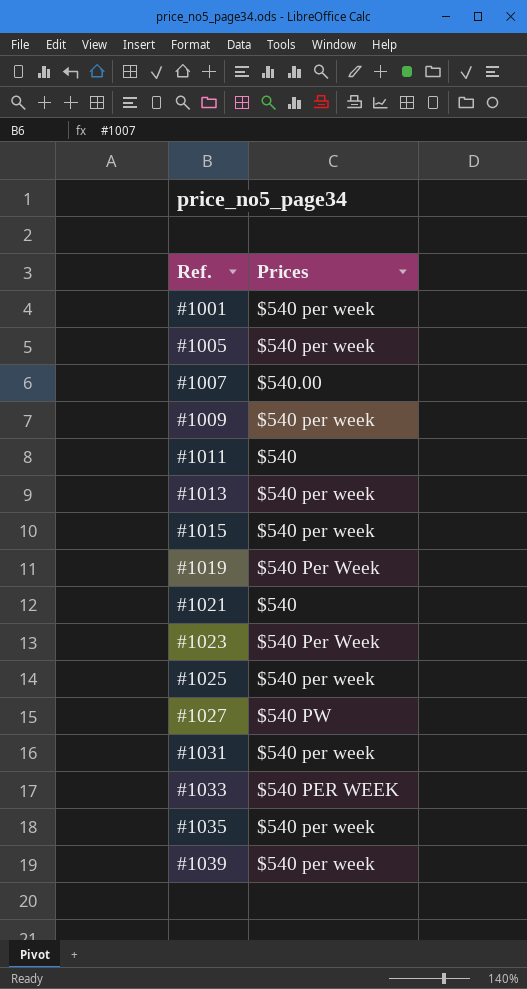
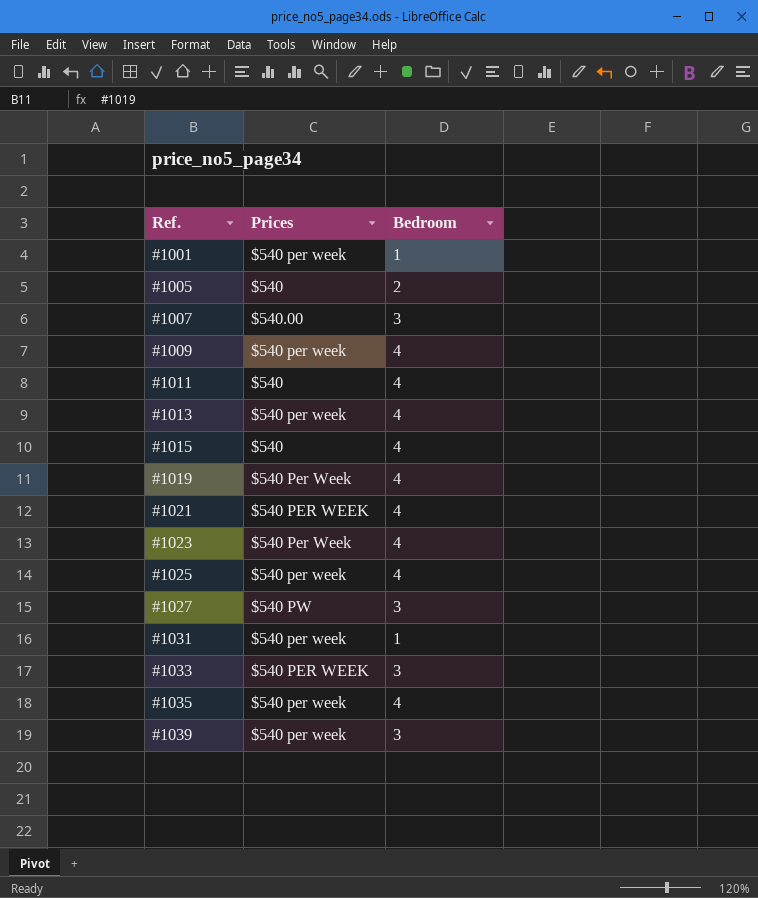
column Bedroom | position: none -> 3
#1005 | Prices: $540 per week -> $540
#1015 | Prices: $540 per week -> $540
#1021 | Prices: $540 -> $540 PER WEEK

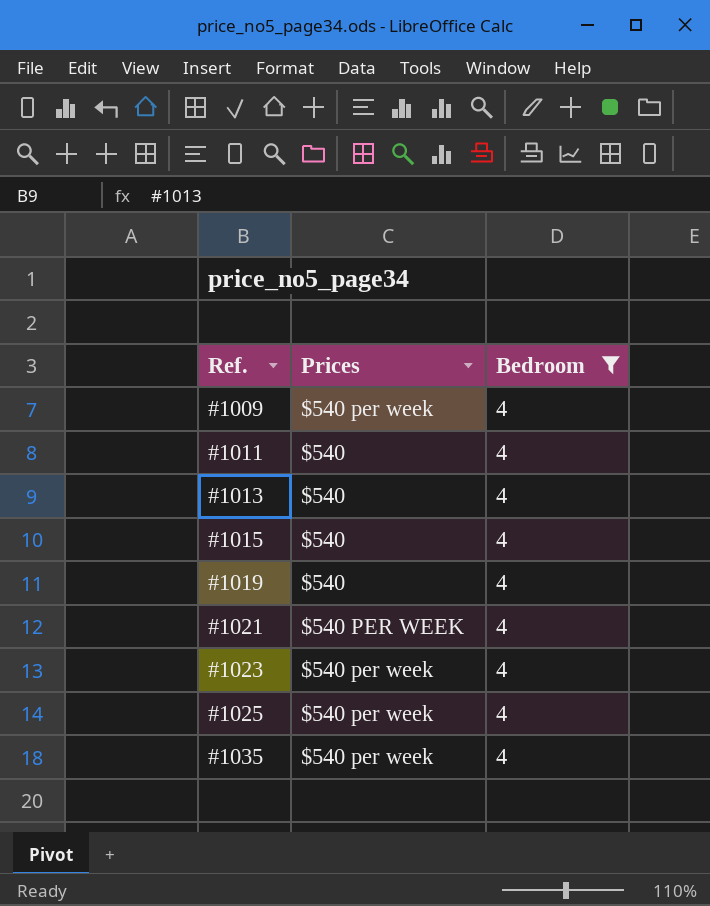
filter: none -> Bedroom = 4
#1013 | Prices: $540 per week -> $540
#1019 | Prices: $540 Per Week -> $540
#1023 | Prices: $540 Per Week -> $540 per week

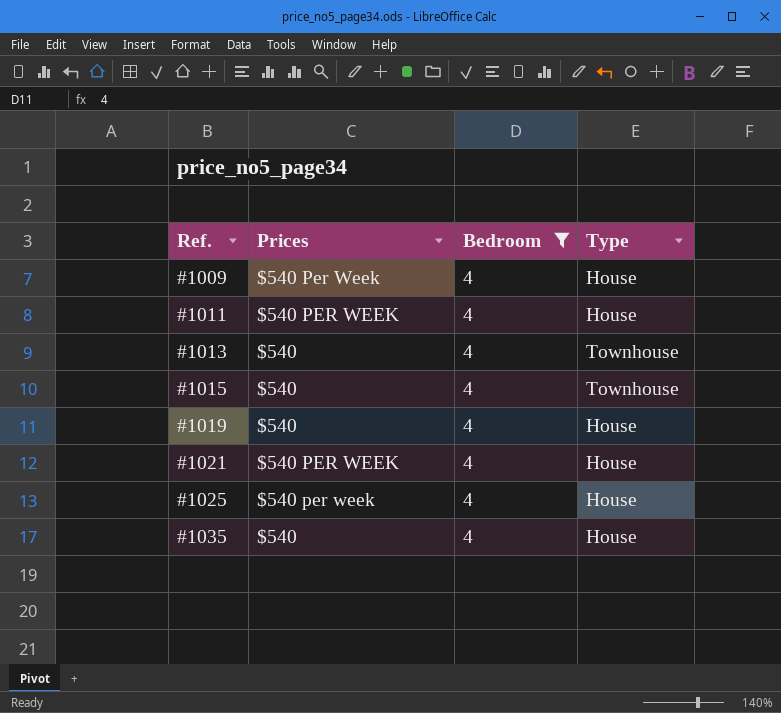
column Type | position: none -> 4
row #1023: $540 per week | 4 -> none
#1009 | Prices: $540 per week -> $540 Per Week
#1011 | Prices: $540 -> $540 PER WEEK
#1035 | Prices: $540 per week -> $540

